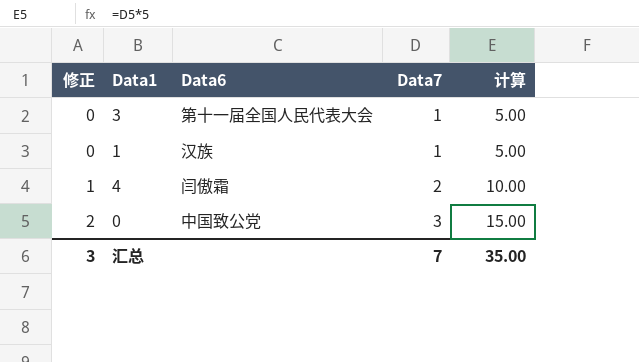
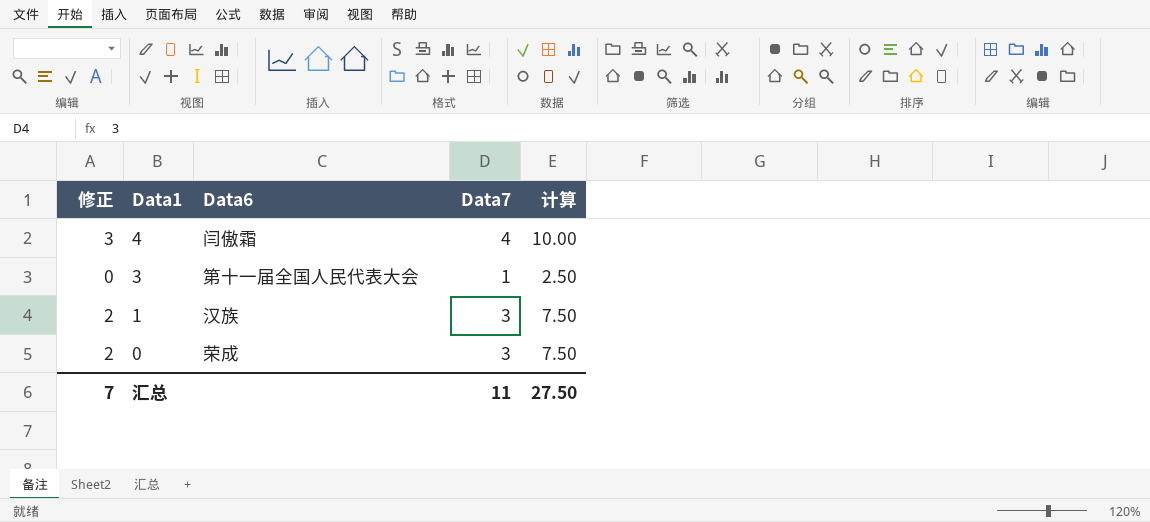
row order: 修正 ascending -> Data1 descending
column 计算 | formula: [Data7] * 5 -> [Data7] * 2.5
4 | 修正: 1 -> 3
4 | Data7: 2 -> 4
1 | 修正: 0 -> 2
1 | Data7: 1 -> 3
0 | Data6: 中国致公党 -> 荣成
汇总 | 修正: 3 -> 7
汇总 | Data7: 7 -> 11
汇总 | 计算: 35.00 -> 27.50

